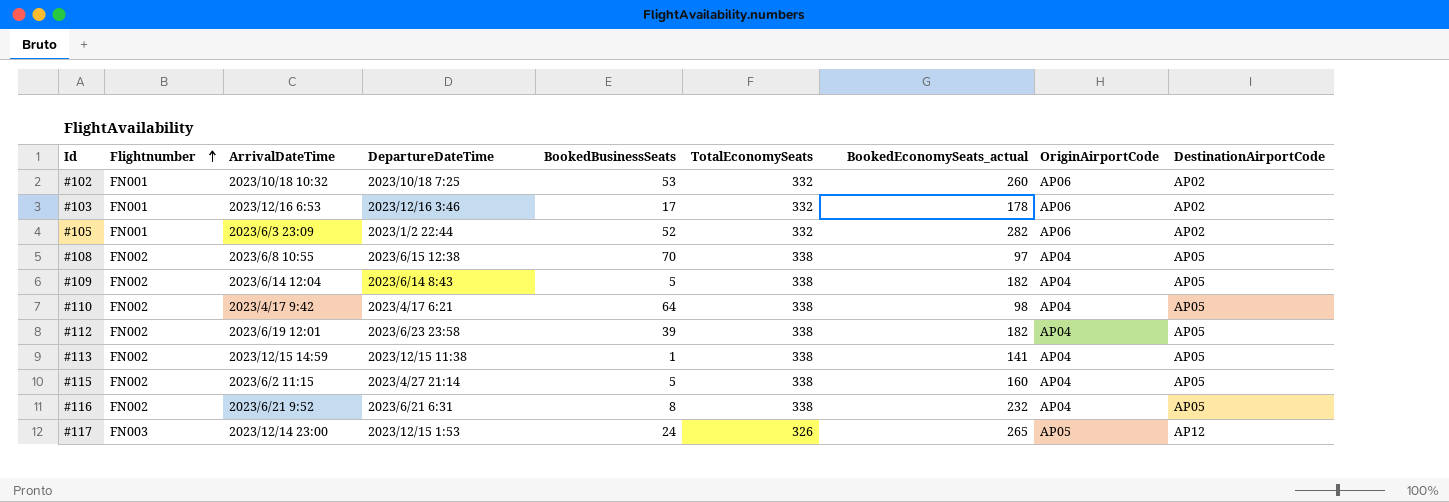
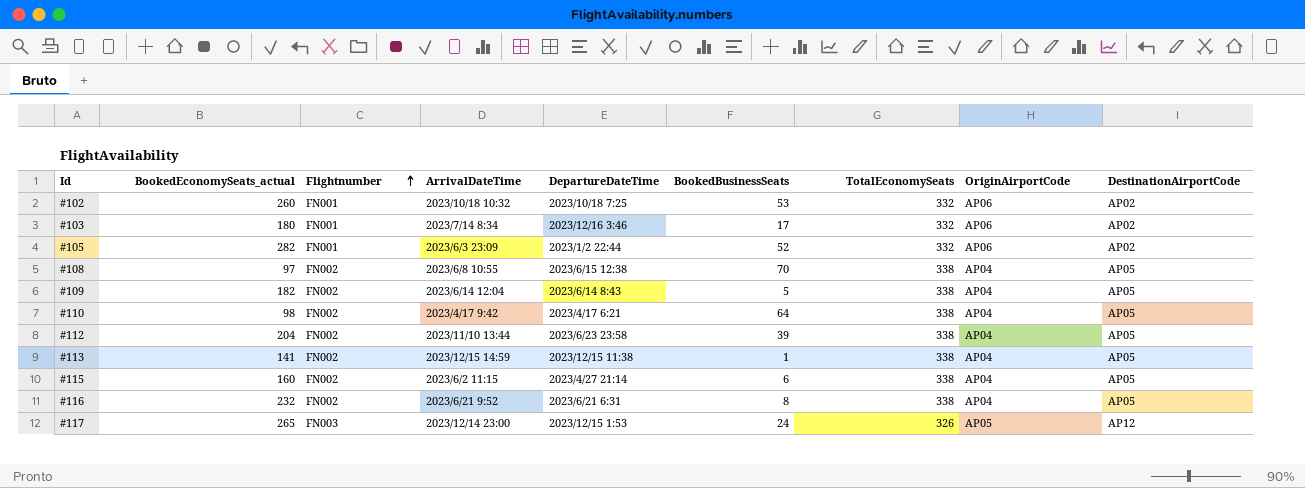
column BookedEconomySeats_actual | position: 7 -> 2
#103 | BookedEconomySeats_actual: 178 -> 180
#103 | ArrivalDateTime: 2023/12/16 6:53 -> 2023/7/14 8:34
#112 | BookedEconomySeats_actual: 182 -> 204
#112 | ArrivalDateTime: 2023/6/19 12:01 -> 2023/11/10 13:44
#115 | BookedBusinessSeats: 5 -> 6

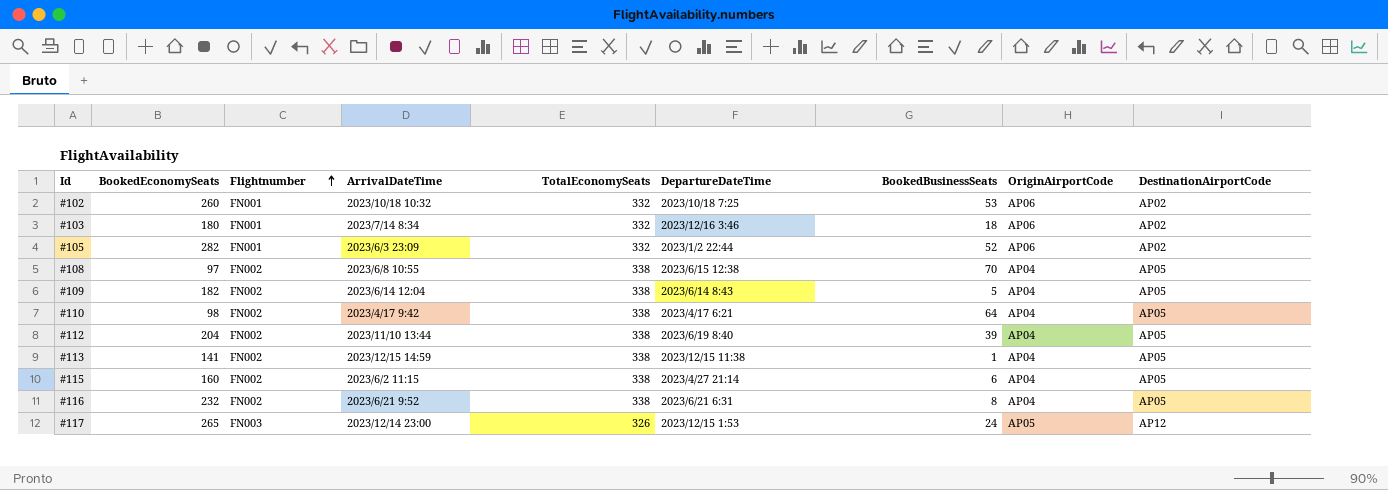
column name: BookedEconomySeats_actual -> BookedEconomySeats
column TotalEconomySeats | position: 7 -> 5
#103 | BookedBusinessSeats: 17 -> 18
#112 | DepartureDateTime: 2023/6/23 23:58 -> 2023/6/19 8:40

